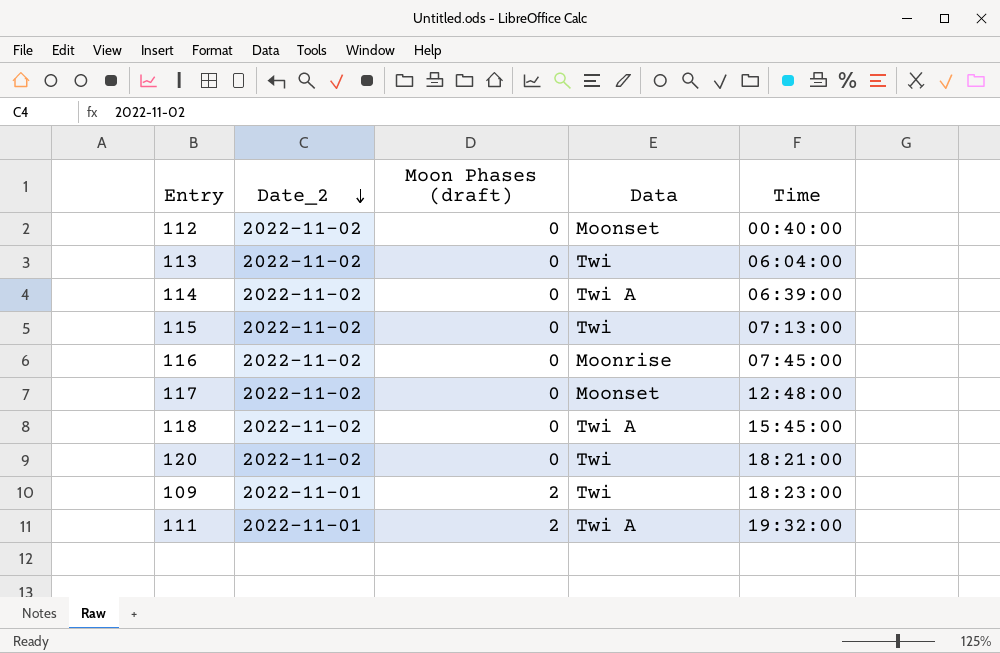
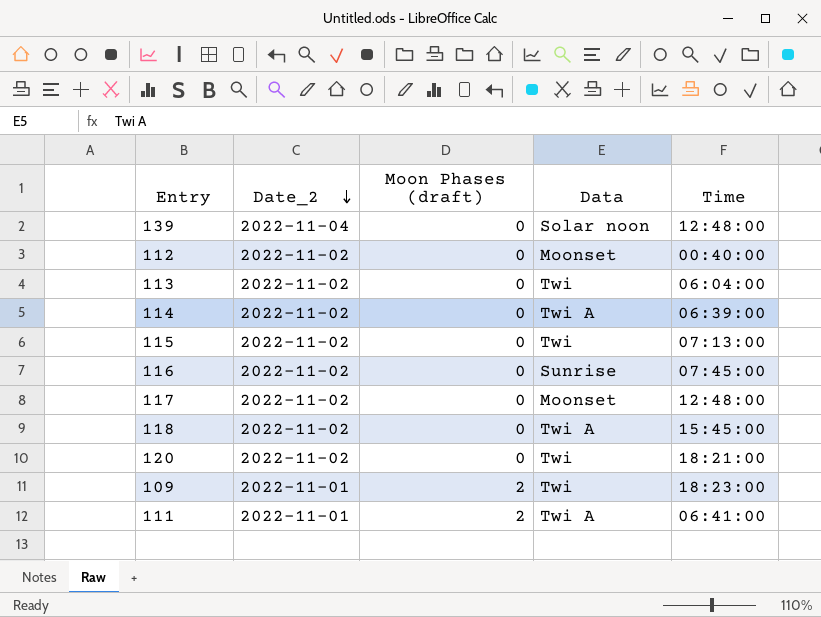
row 139: none -> 2022-11-04 | 0 | Solar noon | 12:48:00
116 | Data: Moonrise -> Sunrise
111 | Time: 19:32:00 -> 06:41:00

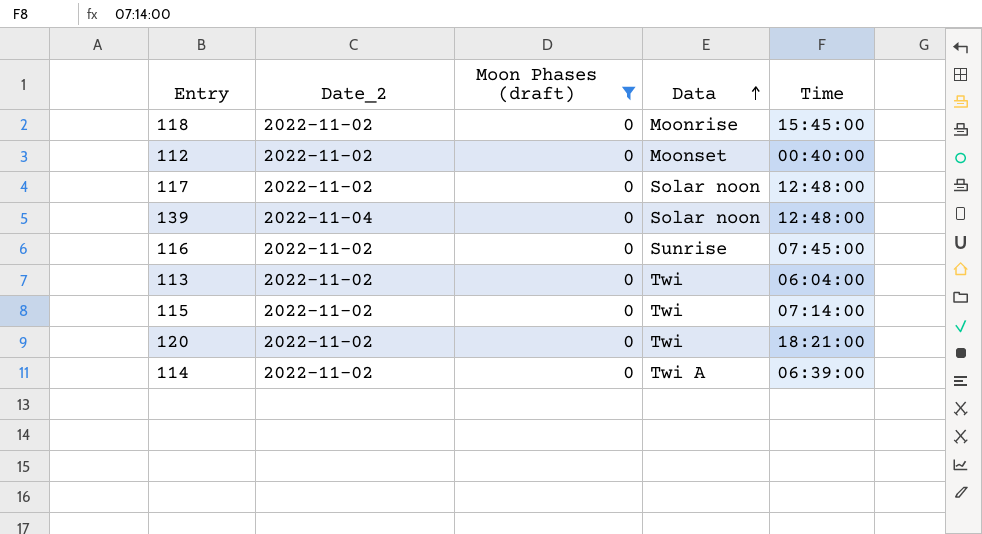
filter: none -> Moon Phases (draft) = 0
row order: Date_2 descending -> Data ascending
118 | Data: Twi A -> Moonrise
117 | Data: Moonset -> Solar noon
115 | Time: 07:13:00 -> 07:14:00

